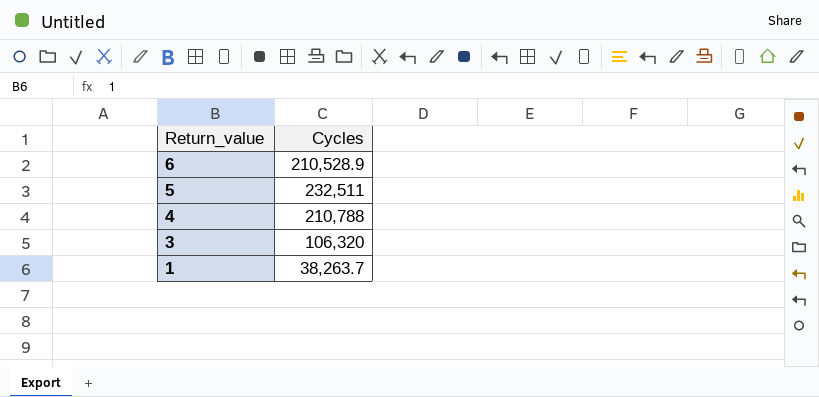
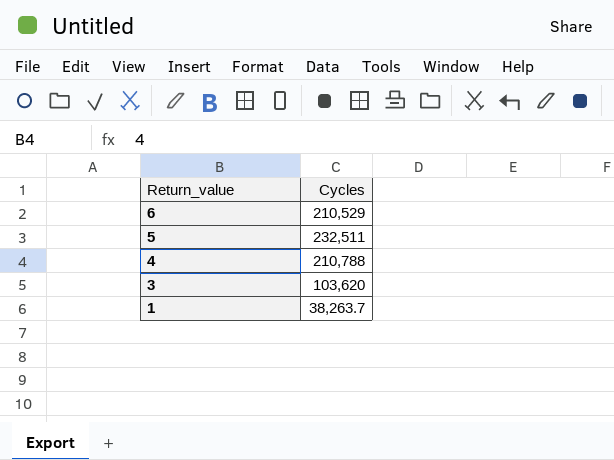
6 | Cycles: 210,528.9 -> 210,529
3 | Cycles: 106,320 -> 103,620

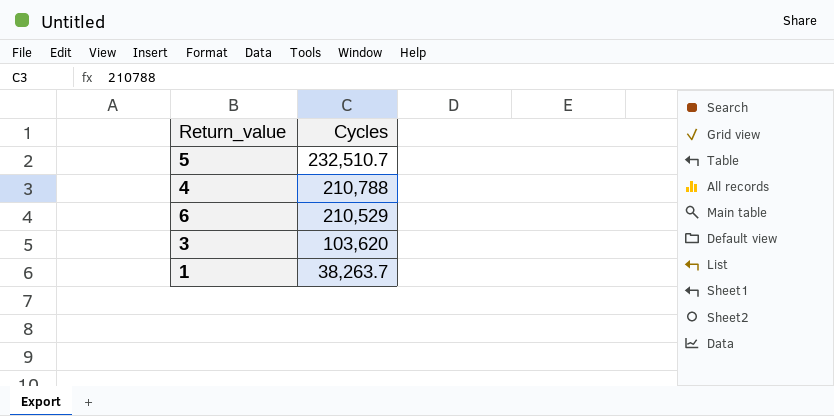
row order: Return_value descending -> Cycles descending
5 | Cycles: 232,511 -> 232,510.7

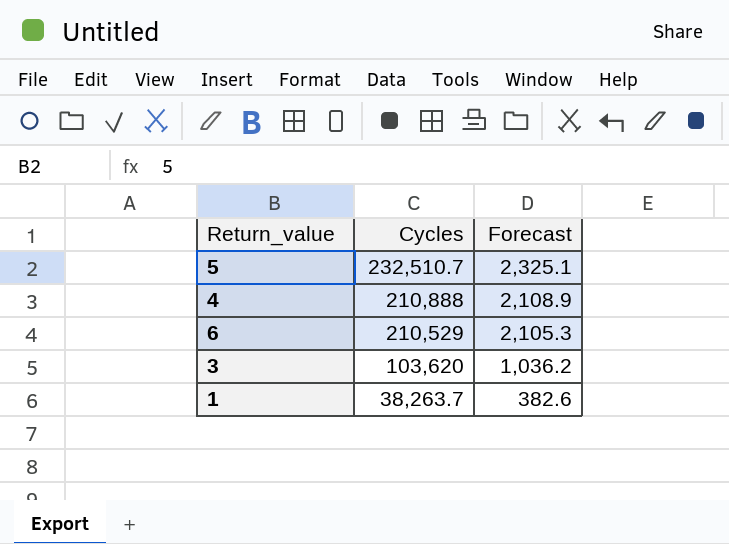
column Forecast | formula: none -> [Cycles] * 0.01
4 | Cycles: 210,788 -> 210,888

